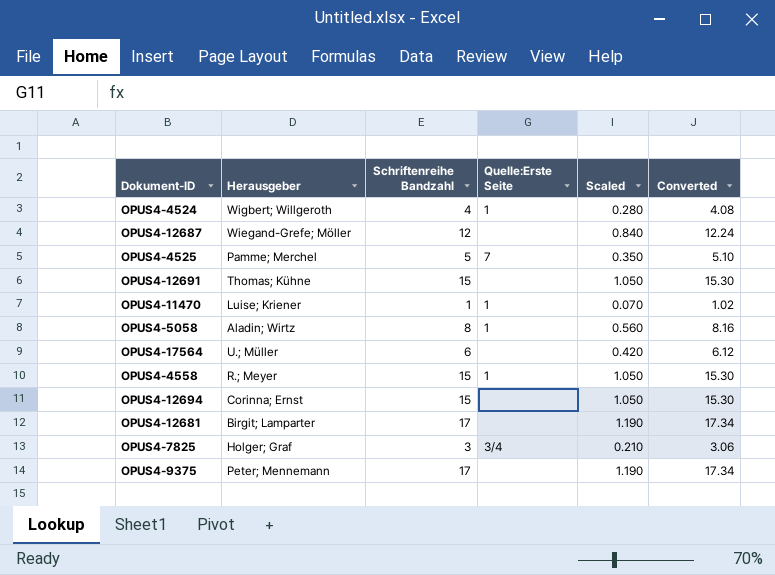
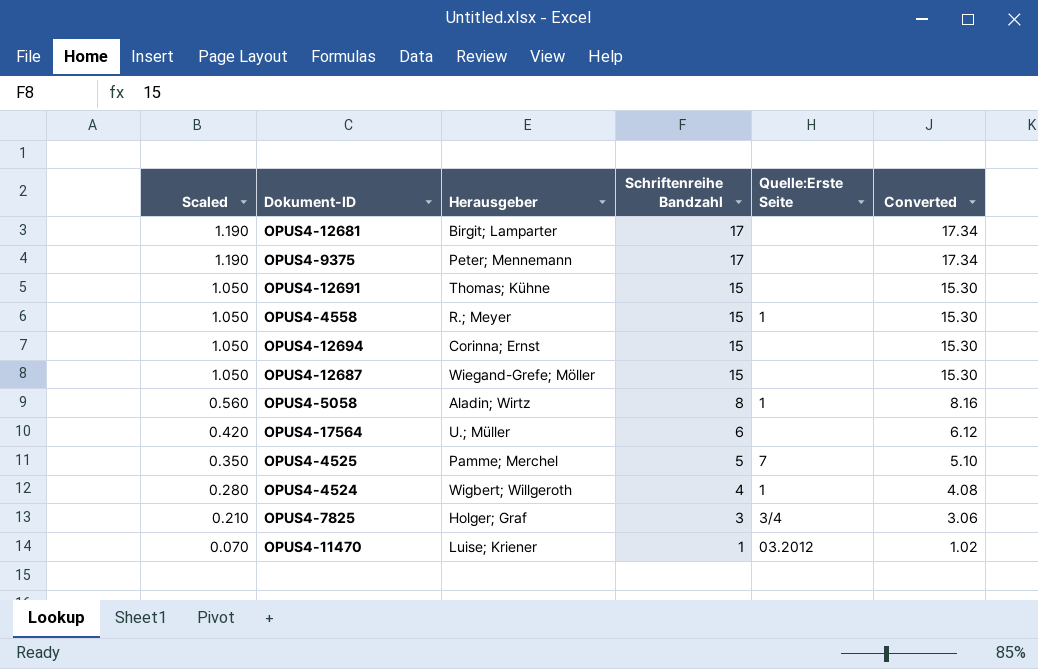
row order: none -> Scaled descending
column Scaled | position: 5 -> 1
OPUS4-12687 | Scaled: 0.840 -> 1.050
OPUS4-12687 | Schriftenreihe Bandzahl: 12 -> 15
OPUS4-12687 | Converted: 12.24 -> 15.30
OPUS4-11470 | Quelle:Erste Seite: 1 -> 03.2012

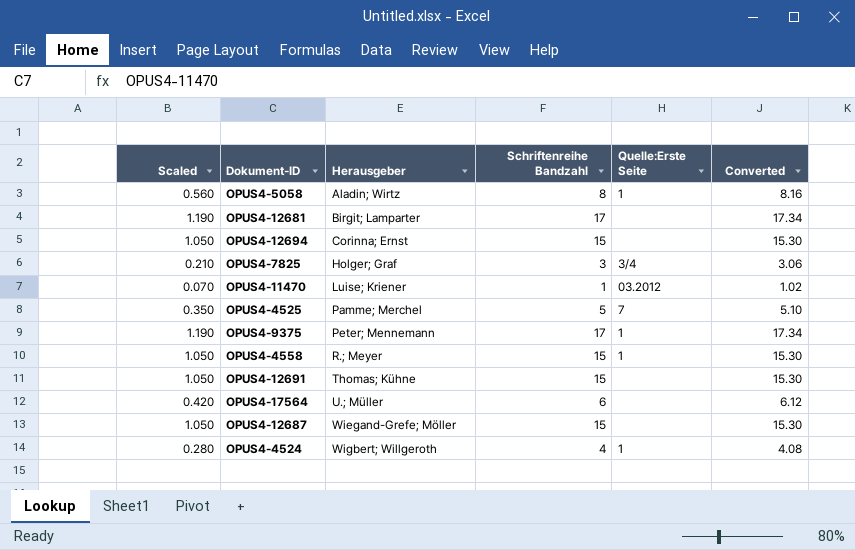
row order: Scaled descending -> Herausgeber ascending
OPUS4-9375 | Quelle:Erste Seite: none -> 1

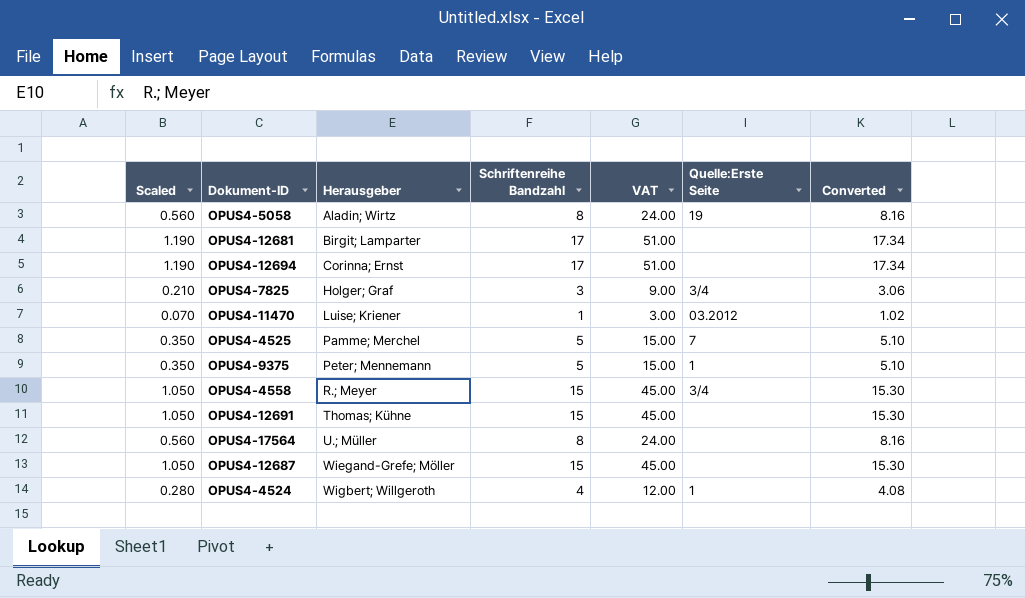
column VAT | formula: none -> [Schriftenreihe Bandzahl] * 3
OPUS4-5058 | Quelle:Erste Seite: 1 -> 19
OPUS4-12694 | Scaled: 1.050 -> 1.190
OPUS4-12694 | Schriftenreihe Bandzahl: 15 -> 17
OPUS4-12694 | Converted: 15.30 -> 17.34
OPUS4-9375 | Scaled: 1.190 -> 0.350
OPUS4-9375 | Schriftenreihe Bandzahl: 17 -> 5
OPUS4-9375 | Converted: 17.34 -> 5.10
OPUS4-4558 | Quelle:Erste Seite: 1 -> 3/4
OPUS4-17564 | Scaled: 0.420 -> 0.560
OPUS4-17564 | Schriftenreihe Bandzahl: 6 -> 8
OPUS4-17564 | Converted: 6.12 -> 8.16

